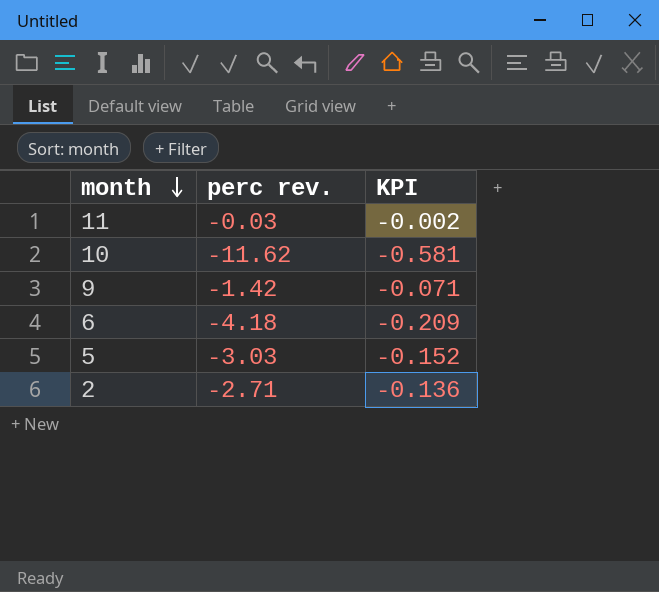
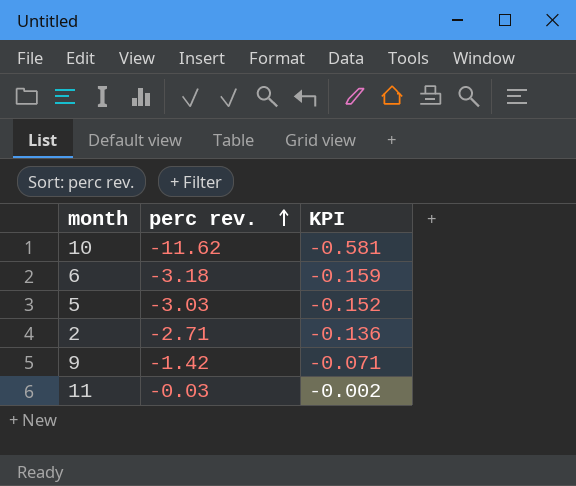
row order: month descending -> perc rev. ascending
6 | perc rev.: -4.18 -> -3.18
6 | KPI: -0.209 -> -0.159

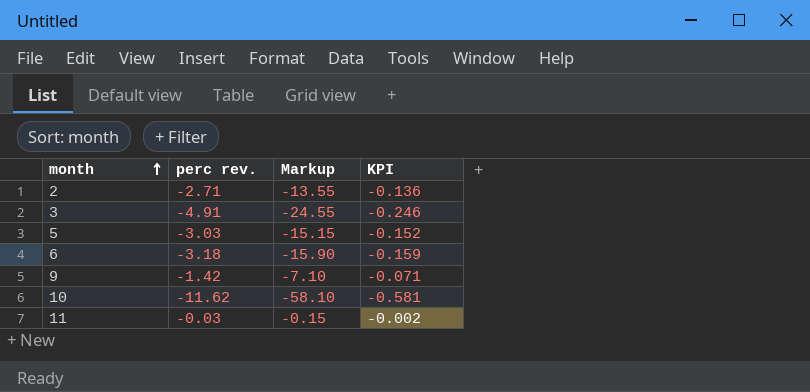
row order: perc rev. ascending -> month ascending
column Markup | formula: none -> [perc rev.] * 5
row 3: none -> -4.91 | -24.55 | -0.246

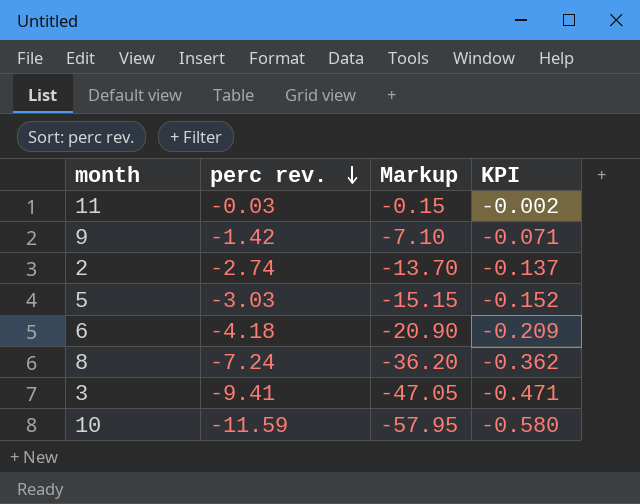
row order: month ascending -> perc rev. descending
2 | perc rev.: -2.71 -> -2.74
2 | Markup: -13.55 -> -13.70
2 | KPI: -0.136 -> -0.137
6 | perc rev.: -3.18 -> -4.18
6 | Markup: -15.90 -> -20.90
6 | KPI: -0.159 -> -0.209
row 8: none -> -7.24 | -36.20 | -0.362
3 | perc rev.: -4.91 -> -9.41
3 | Markup: -24.55 -> -47.05
3 | KPI: -0.246 -> -0.471
10 | perc rev.: -11.62 -> -11.59
10 | Markup: -58.10 -> -57.95
10 | KPI: -0.581 -> -0.580

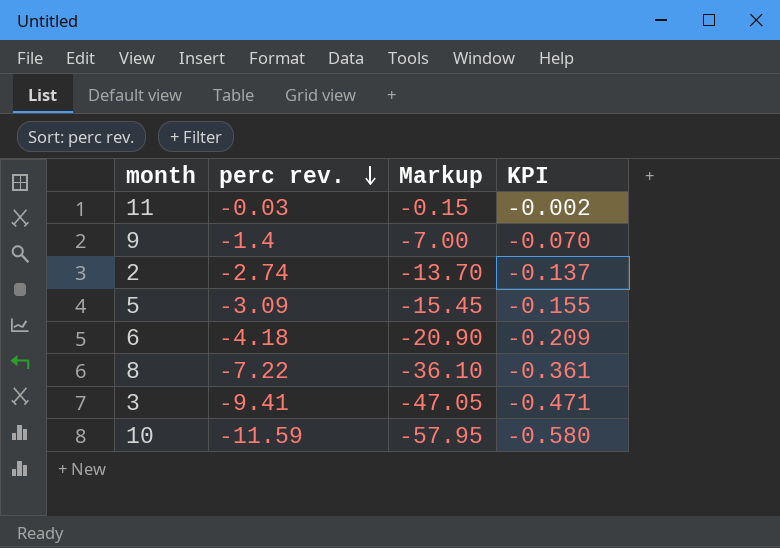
9 | perc rev.: -1.42 -> -1.4
9 | Markup: -7.10 -> -7.00
9 | KPI: -0.071 -> -0.070
5 | perc rev.: -3.03 -> -3.09
5 | Markup: -15.15 -> -15.45
5 | KPI: -0.152 -> -0.155
8 | perc rev.: -7.24 -> -7.22
8 | Markup: -36.20 -> -36.10
8 | KPI: -0.362 -> -0.361

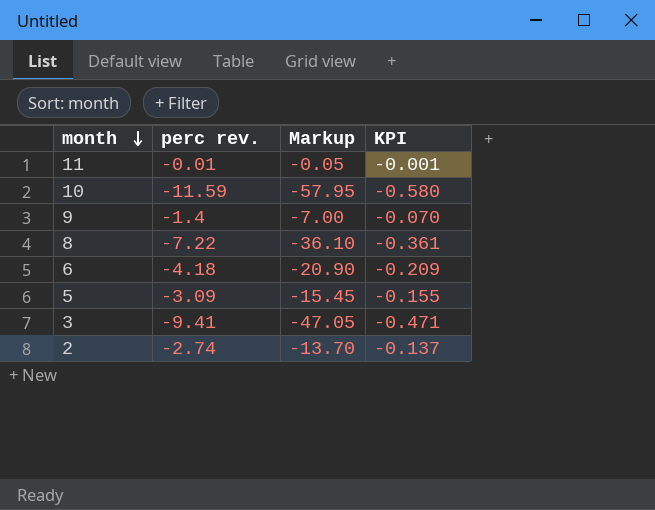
row order: perc rev. descending -> month descending
11 | perc rev.: -0.03 -> -0.01
11 | Markup: -0.15 -> -0.05
11 | KPI: -0.002 -> -0.001

